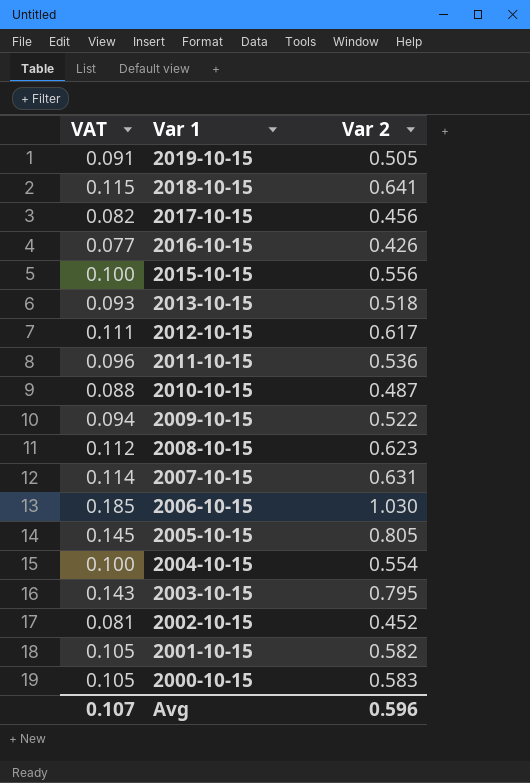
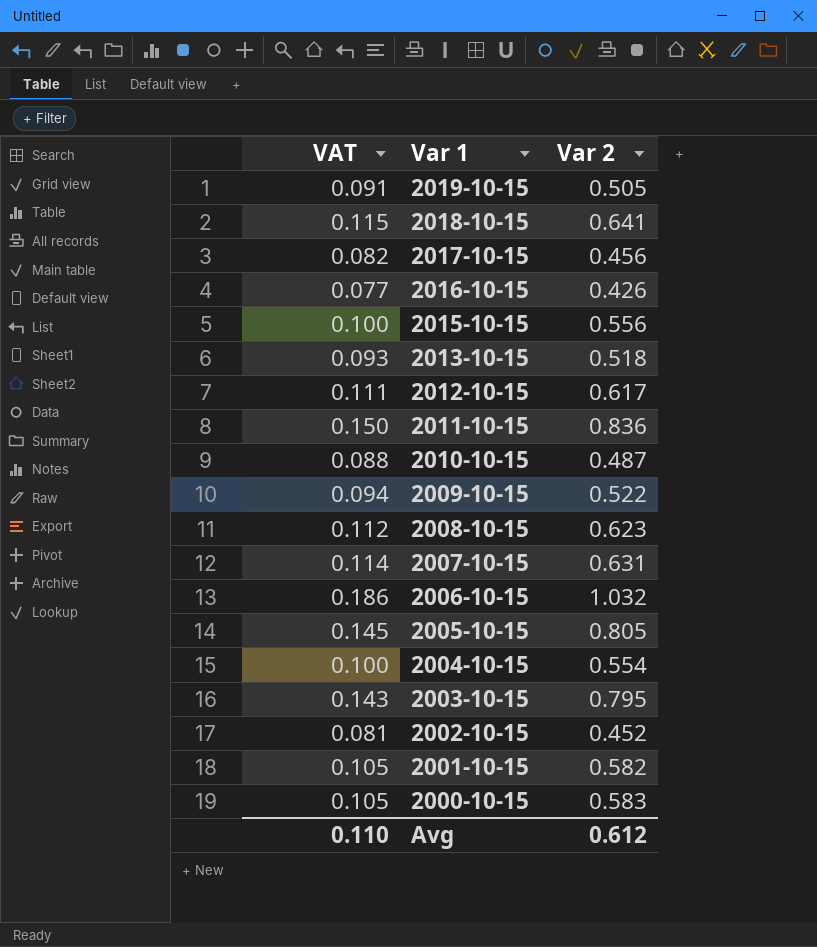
2011-10-15 | VAT: 0.096 -> 0.150
2011-10-15 | Var 2: 0.536 -> 0.836
2006-10-15 | VAT: 0.185 -> 0.186
2006-10-15 | Var 2: 1.030 -> 1.032
Avg | VAT: 0.107 -> 0.110
Avg | Var 2: 0.596 -> 0.612

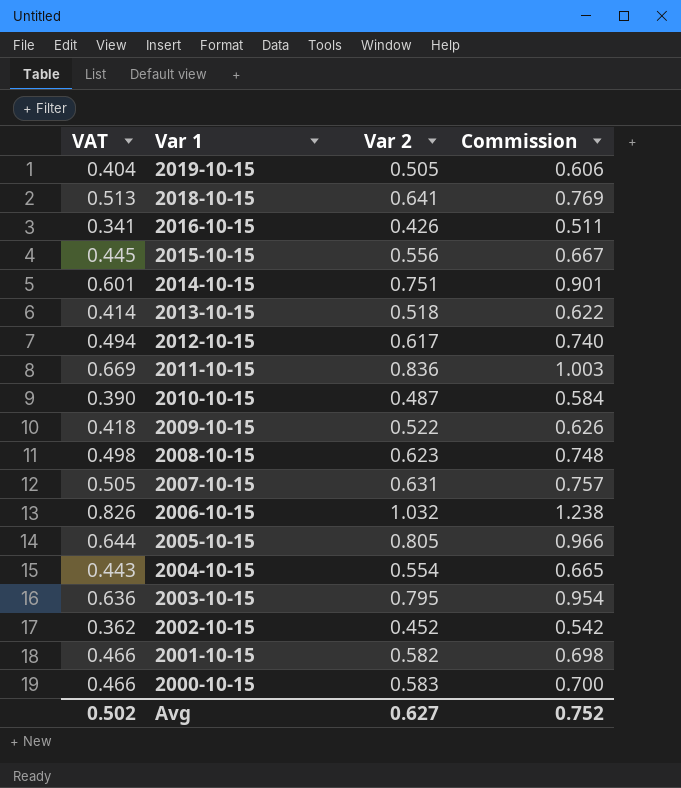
column VAT | formula: [Var 2] * 0.18 -> [Var 2] * 0.8
column Commission | formula: none -> [Var 2] * 1.2
row 2017-10-15: 0.082 | 0.456 -> none
row 2014-10-15: none -> 0.601 | 0.751 | 0.901
Avg | VAT: 0.110 -> 0.502
Avg | Var 2: 0.612 -> 0.627

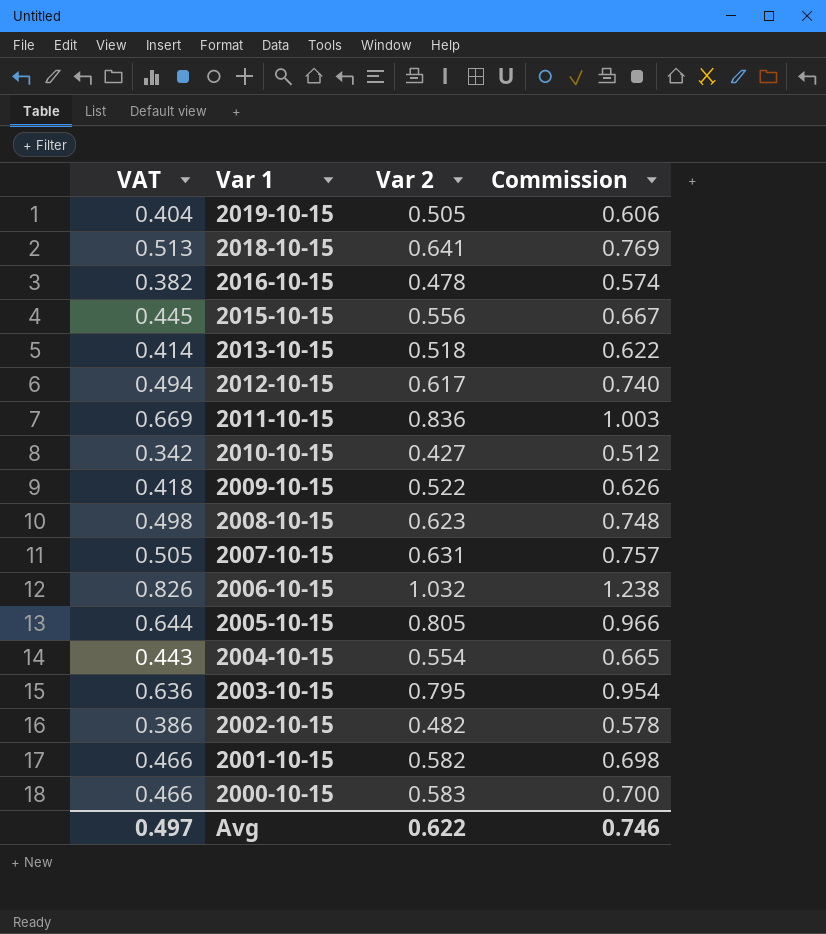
row 2014-10-15: 0.601 | 0.751 | 0.901 -> none
2016-10-15 | VAT: 0.341 -> 0.382
2016-10-15 | Var 2: 0.426 -> 0.478
2016-10-15 | Commission: 0.511 -> 0.574
2010-10-15 | VAT: 0.390 -> 0.342
2010-10-15 | Var 2: 0.487 -> 0.427
2010-10-15 | Commission: 0.584 -> 0.512
2002-10-15 | VAT: 0.362 -> 0.386
2002-10-15 | Var 2: 0.452 -> 0.482
2002-10-15 | Commission: 0.542 -> 0.578
Avg | VAT: 0.502 -> 0.497
Avg | Var 2: 0.627 -> 0.622
Avg | Commission: 0.752 -> 0.746

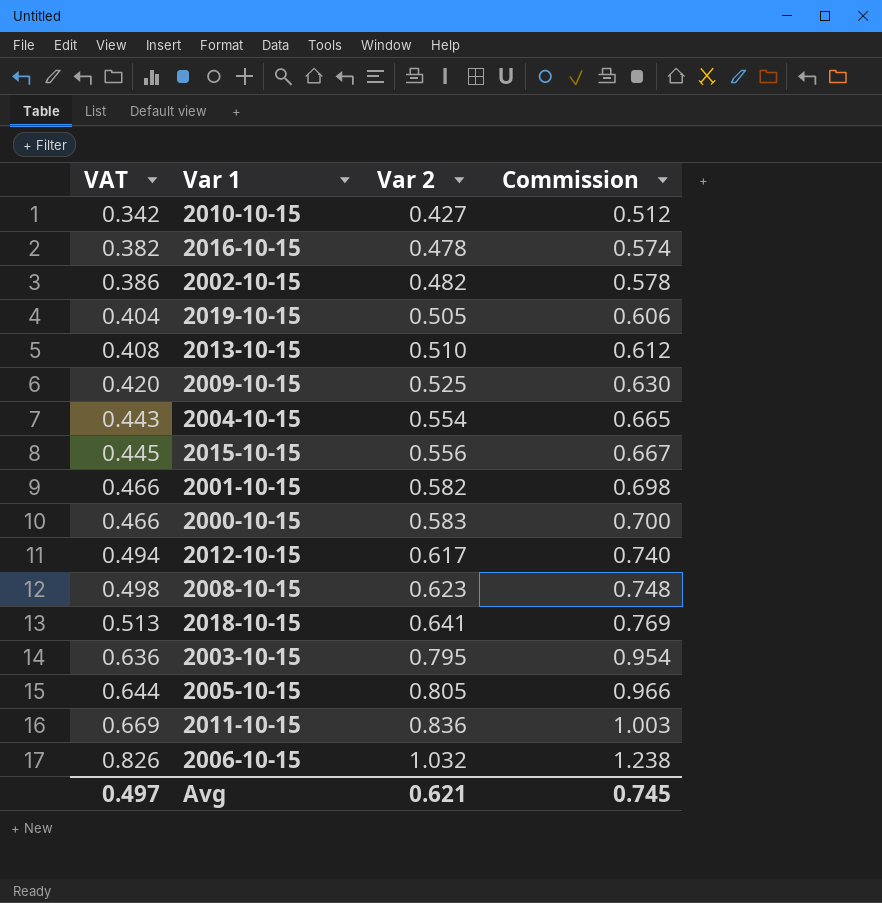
row order: Var 1 descending -> VAT ascending
row 2007-10-15: 0.505 | 0.631 | 0.757 -> none
2013-10-15 | VAT: 0.414 -> 0.408
2013-10-15 | Var 2: 0.518 -> 0.510
2013-10-15 | Commission: 0.622 -> 0.612
2009-10-15 | VAT: 0.418 -> 0.420
2009-10-15 | Var 2: 0.522 -> 0.525
2009-10-15 | Commission: 0.626 -> 0.630
Avg | Var 2: 0.622 -> 0.621
Avg | Commission: 0.746 -> 0.745

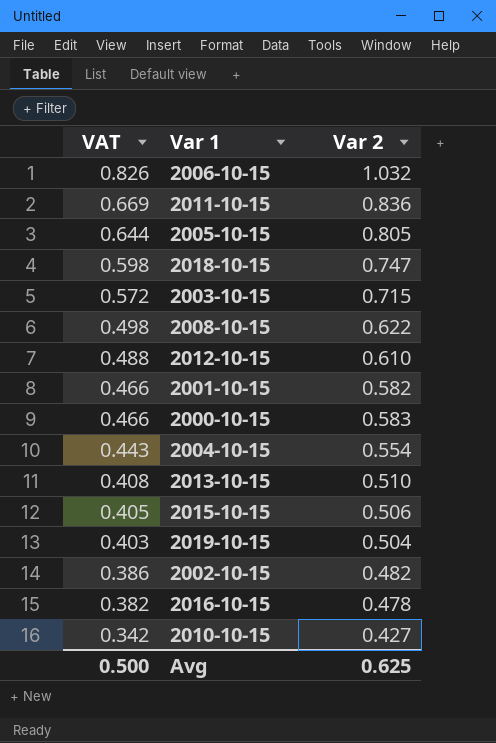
row order: VAT ascending -> VAT descending
column Commission | formula: [Var 2] * 1.2 -> none
row 2009-10-15: 0.420 | 0.525 | 0.630 -> none
2018-10-15 | VAT: 0.513 -> 0.598
2018-10-15 | Var 2: 0.641 -> 0.747
2003-10-15 | VAT: 0.636 -> 0.572
2003-10-15 | Var 2: 0.795 -> 0.715
2008-10-15 | Var 2: 0.623 -> 0.622
2012-10-15 | VAT: 0.494 -> 0.488
2012-10-15 | Var 2: 0.617 -> 0.610
2015-10-15 | VAT: 0.445 -> 0.405
2015-10-15 | Var 2: 0.556 -> 0.506
2019-10-15 | VAT: 0.404 -> 0.403
2019-10-15 | Var 2: 0.505 -> 0.504
Avg | VAT: 0.497 -> 0.500
Avg | Var 2: 0.621 -> 0.625

